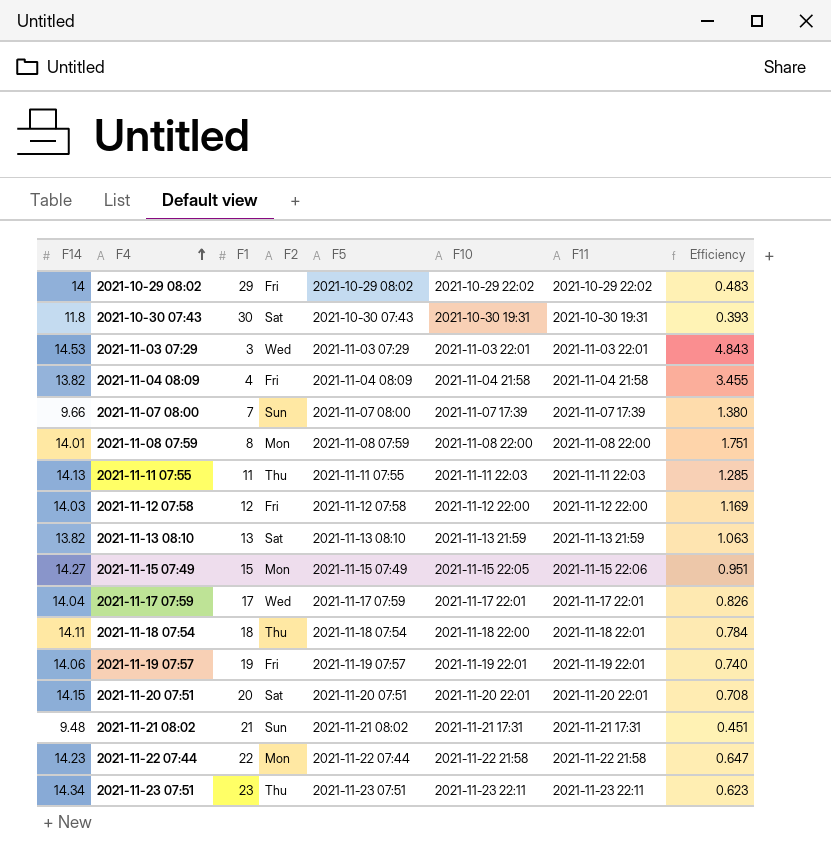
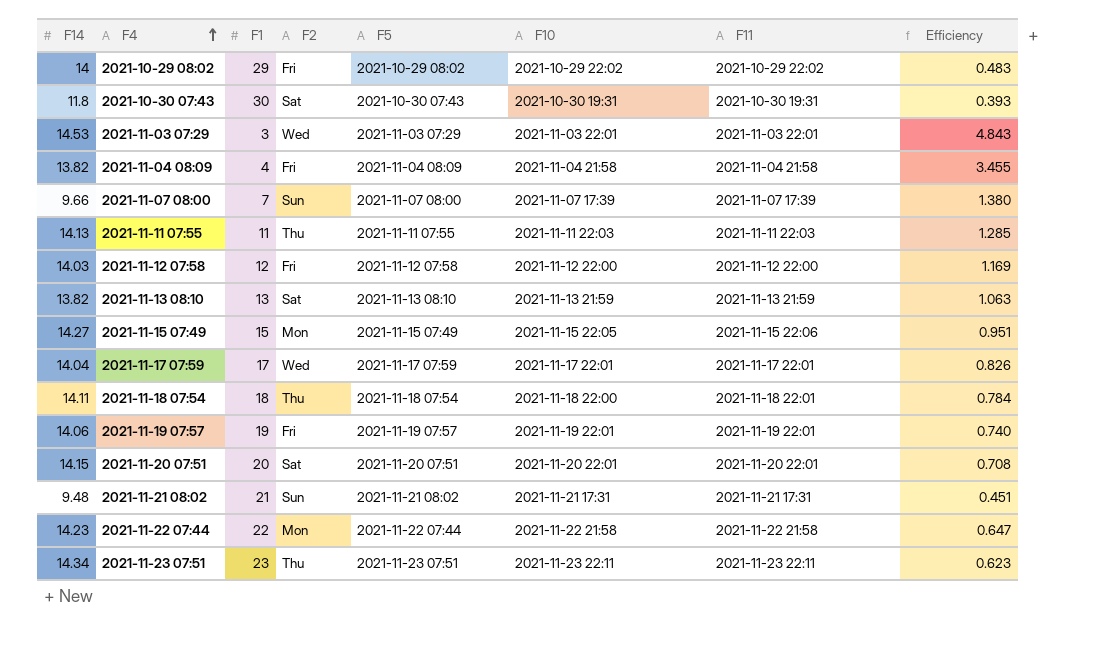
row 2021-11-08 07:59: 14.01 | 8 | Mon | 2021-11-08 07:59 | 2021-11-08 22:00 | 2021-11-08 22:00 | 1.751 -> none

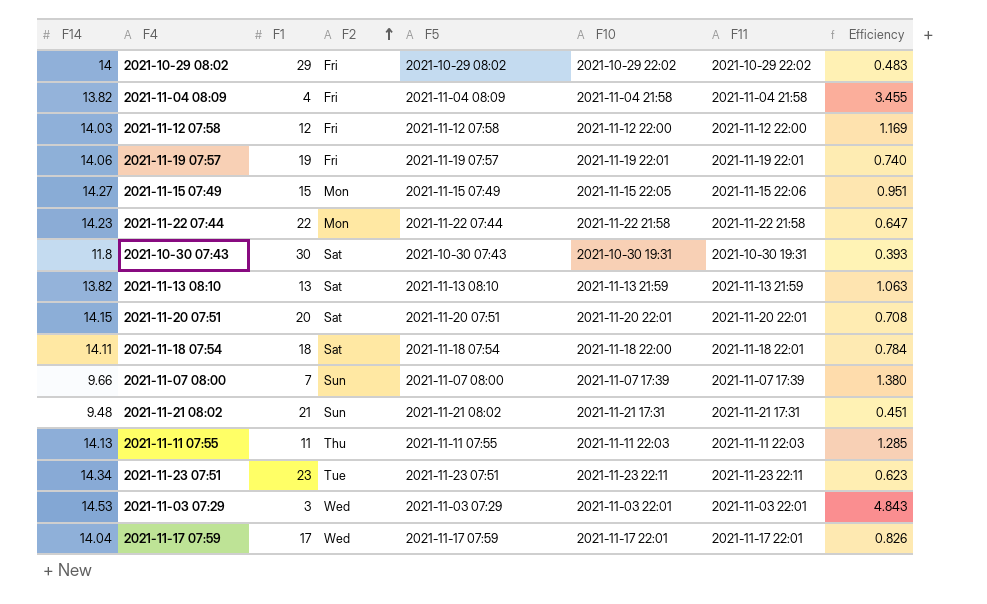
row order: F4 ascending -> F2 ascending
2021-11-18 07:54 | F2: Thu -> Sat
2021-11-23 07:51 | F2: Thu -> Tue

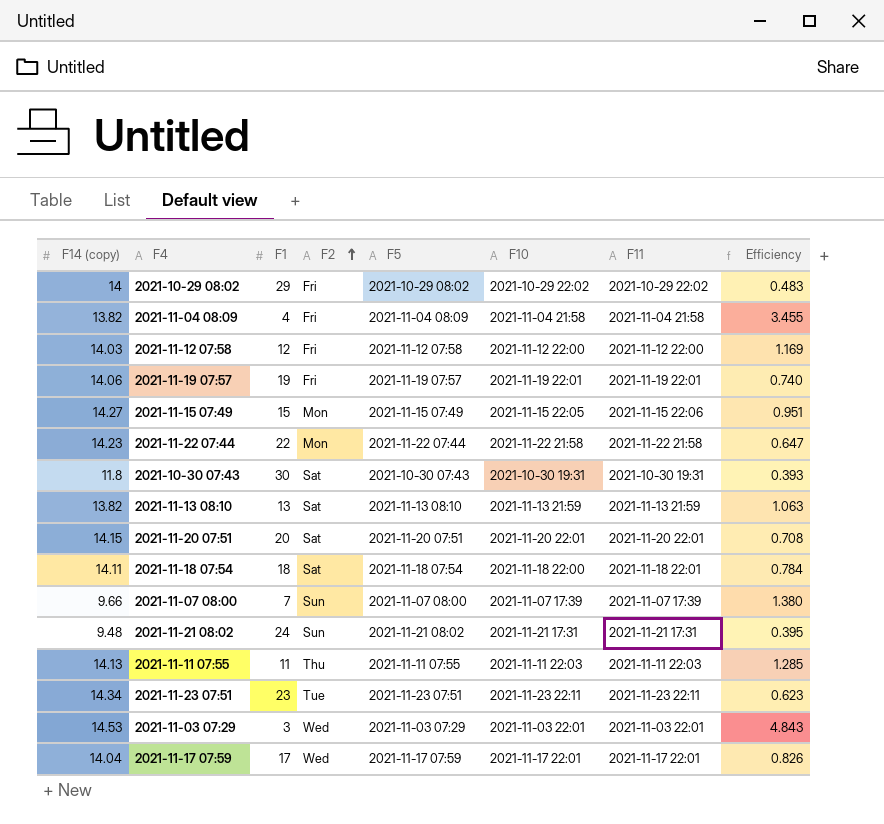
column name: F14 -> F14 (copy)
2021-11-21 08:02 | F1: 21 -> 24
2021-11-21 08:02 | Efficiency: 0.451 -> 0.395

